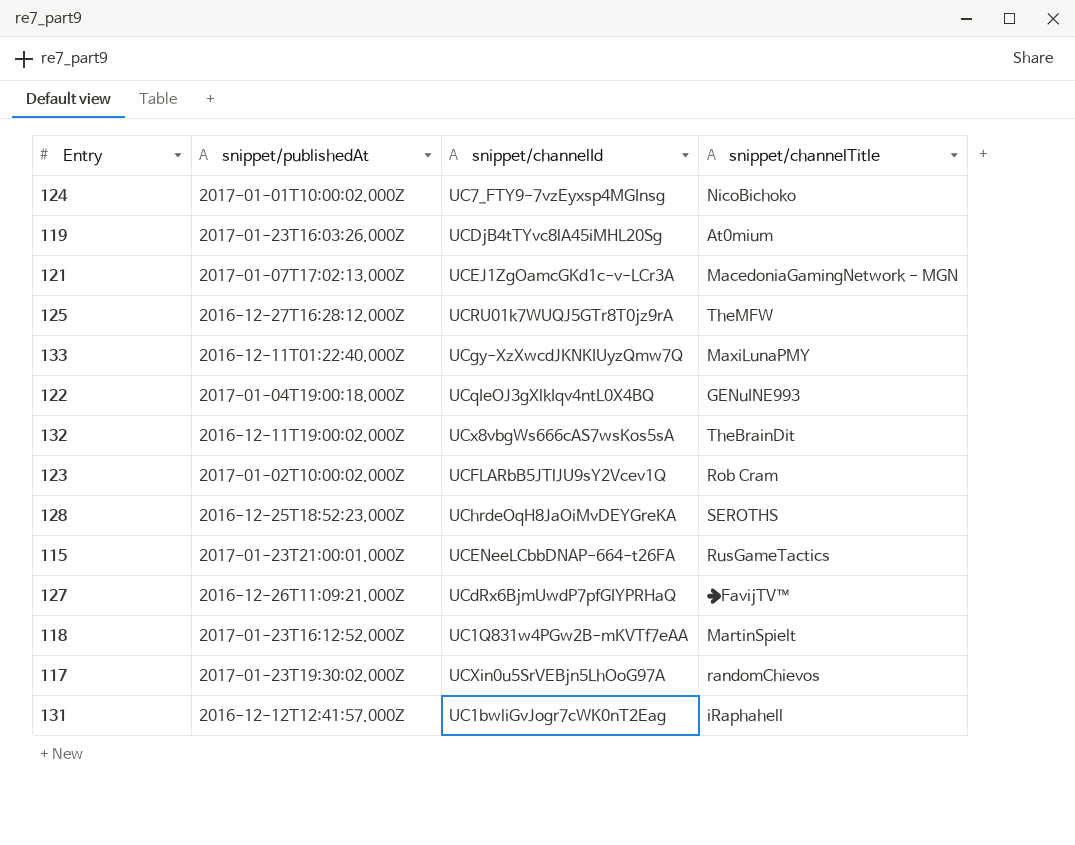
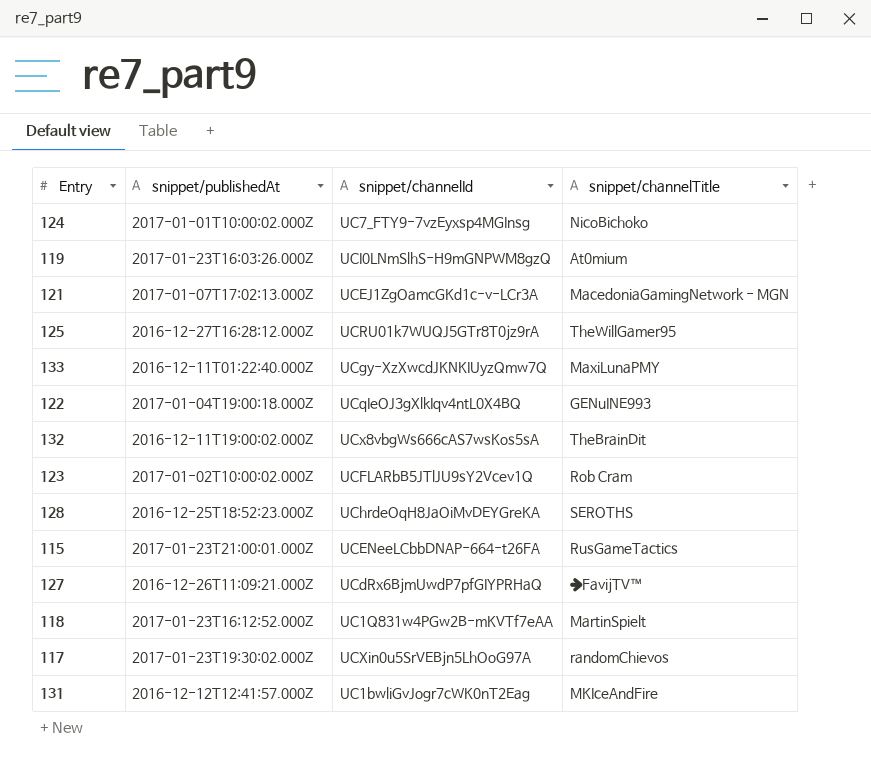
119 | snippet/channelId: UCDjB4tTYvc8lA45iMHL20Sg -> UCI0LNmSlhS-H9mGNPWM8gzQ
125 | snippet/channelTitle: TheMFW -> TheWillGamer95
131 | snippet/channelTitle: iRaphahell -> MKIceAndFire

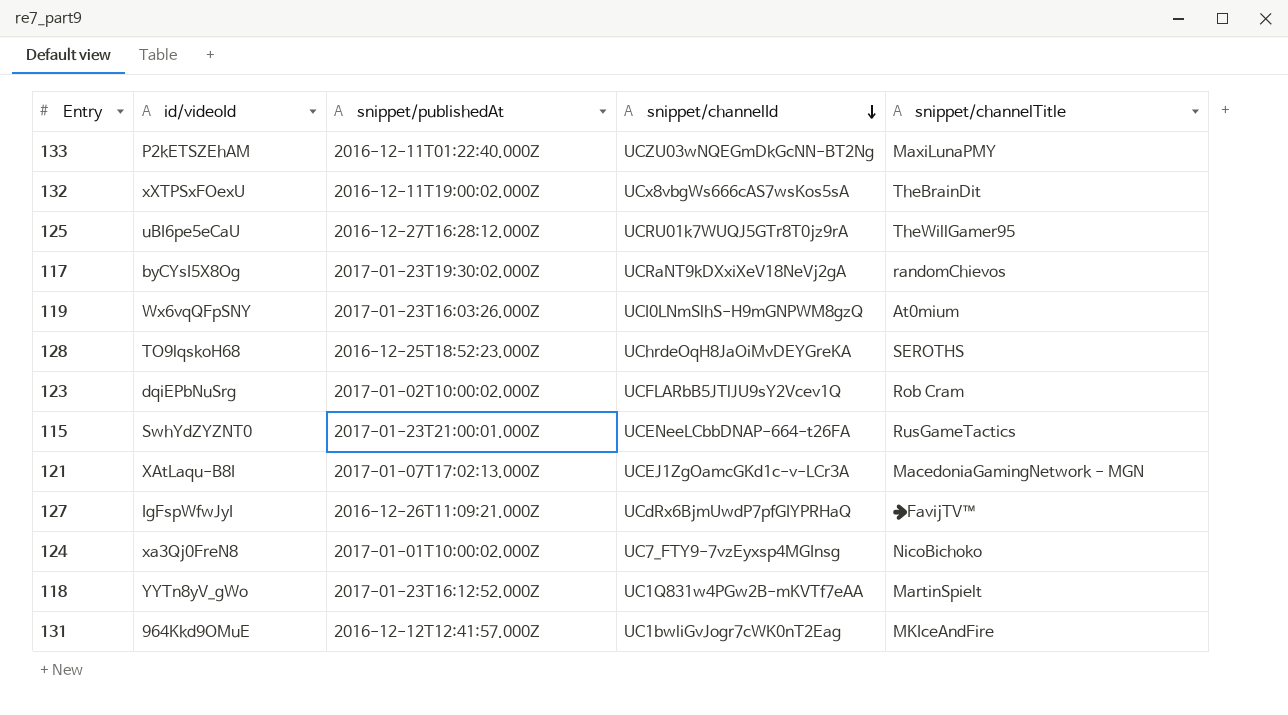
row order: none -> snippet/channelId descending
column id/videoId | position: none -> 2
row 122: 2017-01-04T19:00:18.000Z | UCqIeOJ3gXlkIqv4ntL0X4BQ | GENuINE993 -> none
133 | snippet/channelId: UCgy-XzXwcdJKNKIUyzQmw7Q -> UCZU03wNQEGmDkGcNN-BT2Ng
117 | snippet/channelId: UCXin0u5SrVEBjn5LhOoG97A -> UCRaNT9kDXxiXeV18NeVj2gA

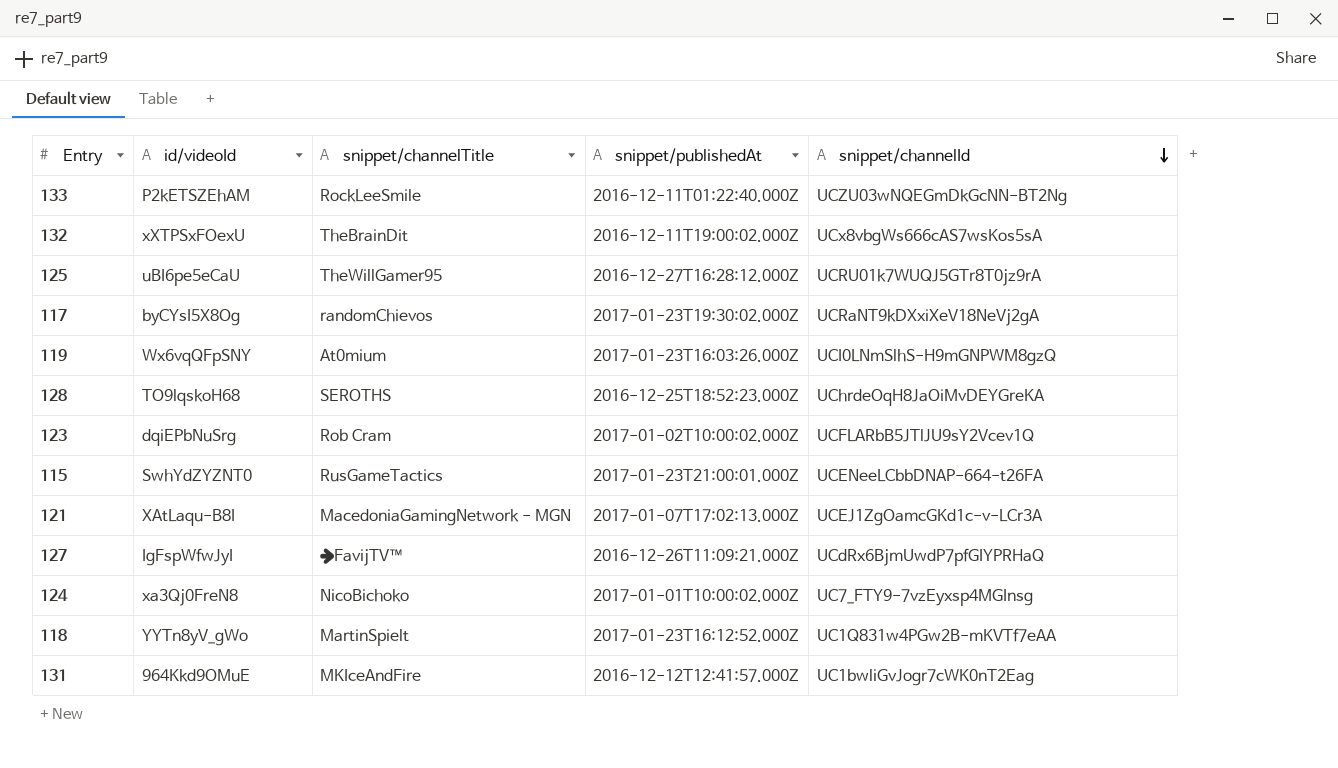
column snippet/channelTitle | position: 5 -> 3
133 | snippet/channelTitle: MaxiLunaPMY -> RockLeeSmile

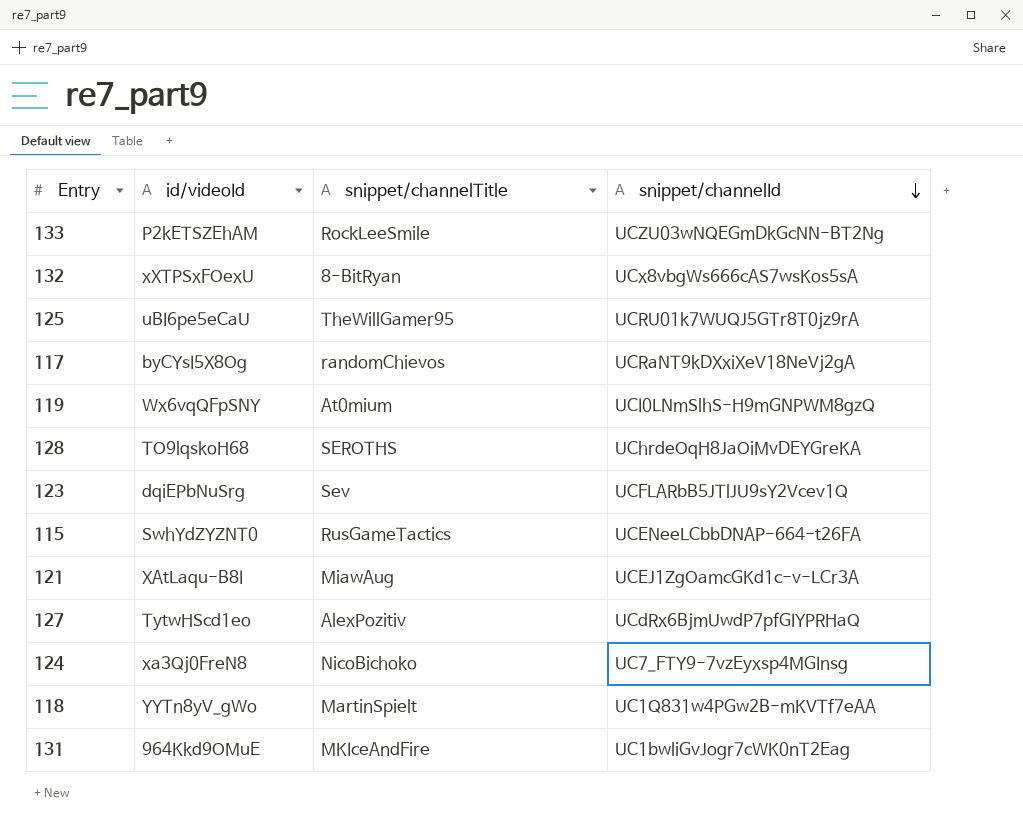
column snippet/publishedAt | position: 4 -> none
132 | snippet/channelTitle: TheBrainDit -> 8-BitRyan
123 | snippet/channelTitle: Rob Cram -> Sev
121 | snippet/channelTitle: MacedoniaGamingNetwork - MGN -> MiawAug
127 | id/videoId: IgFspWfwJyI -> TytwHScd1eo
127 | snippet/channelTitle: ➜FavijTV™ -> AlexPozitiv

